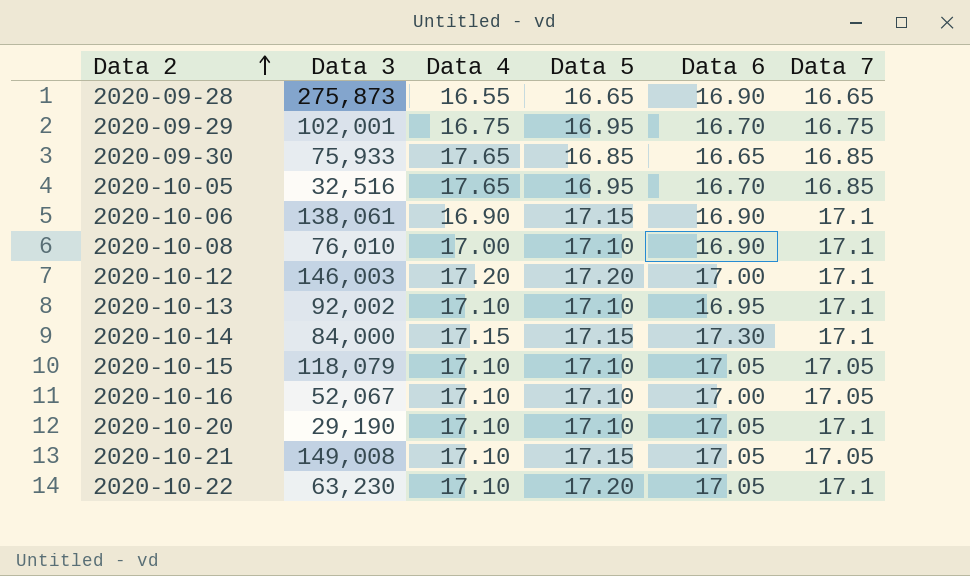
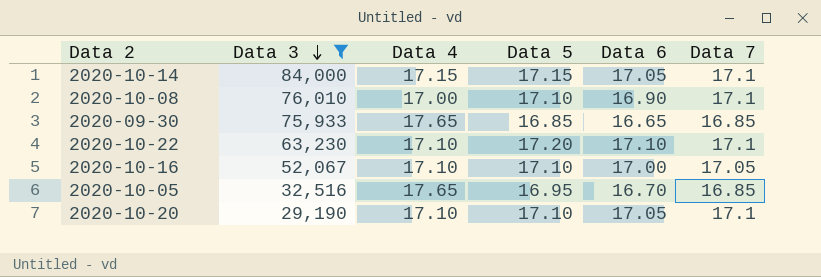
filter: none -> Data 3 <= 84,000
row order: Data 2 ascending -> Data 3 descending
2020-10-14 | Data 6: 17.30 -> 17.05
2020-10-22 | Data 6: 17.05 -> 17.10

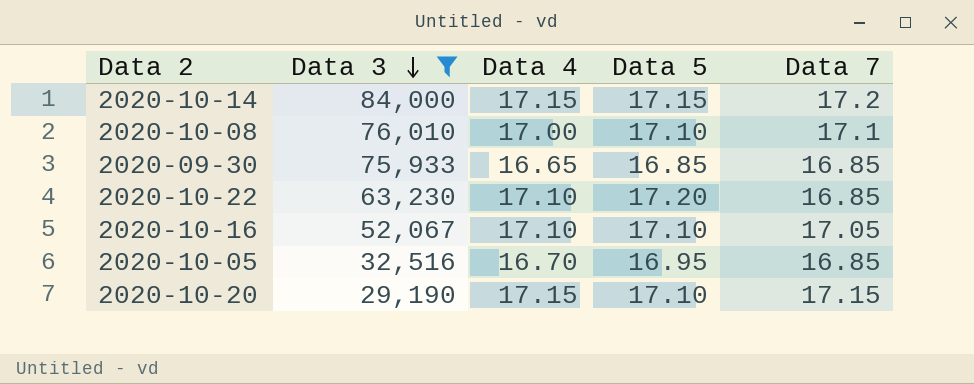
column Data 6 | position: 5 -> none
2020-10-14 | Data 7: 17.1 -> 17.2
2020-09-30 | Data 4: 17.65 -> 16.65
2020-10-22 | Data 7: 17.1 -> 16.85
2020-10-05 | Data 4: 17.65 -> 16.70
2020-10-20 | Data 4: 17.10 -> 17.15
2020-10-20 | Data 7: 17.1 -> 17.15

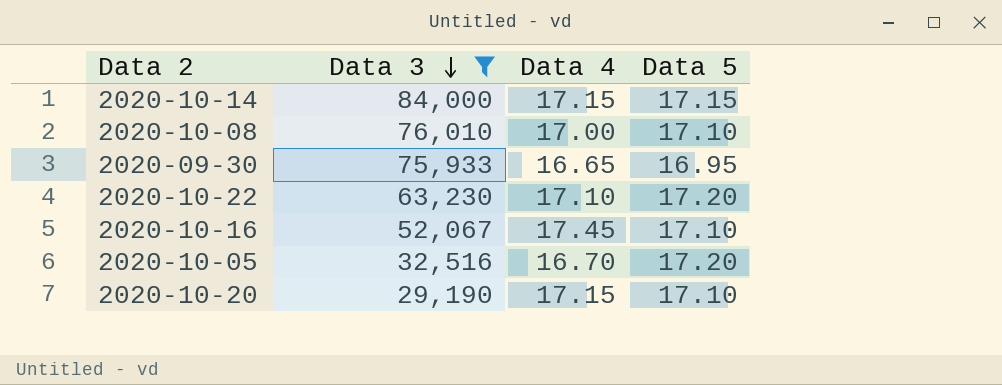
column Data 7 | position: 5 -> none
2020-09-30 | Data 5: 16.85 -> 16.95
2020-10-16 | Data 4: 17.10 -> 17.45
2020-10-05 | Data 5: 16.95 -> 17.20

